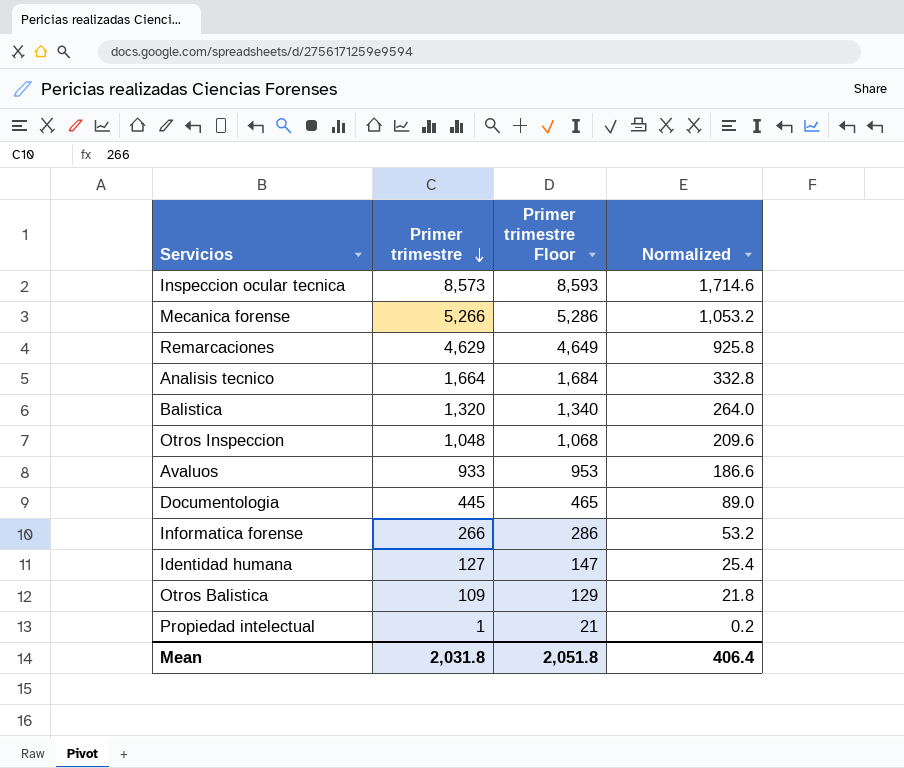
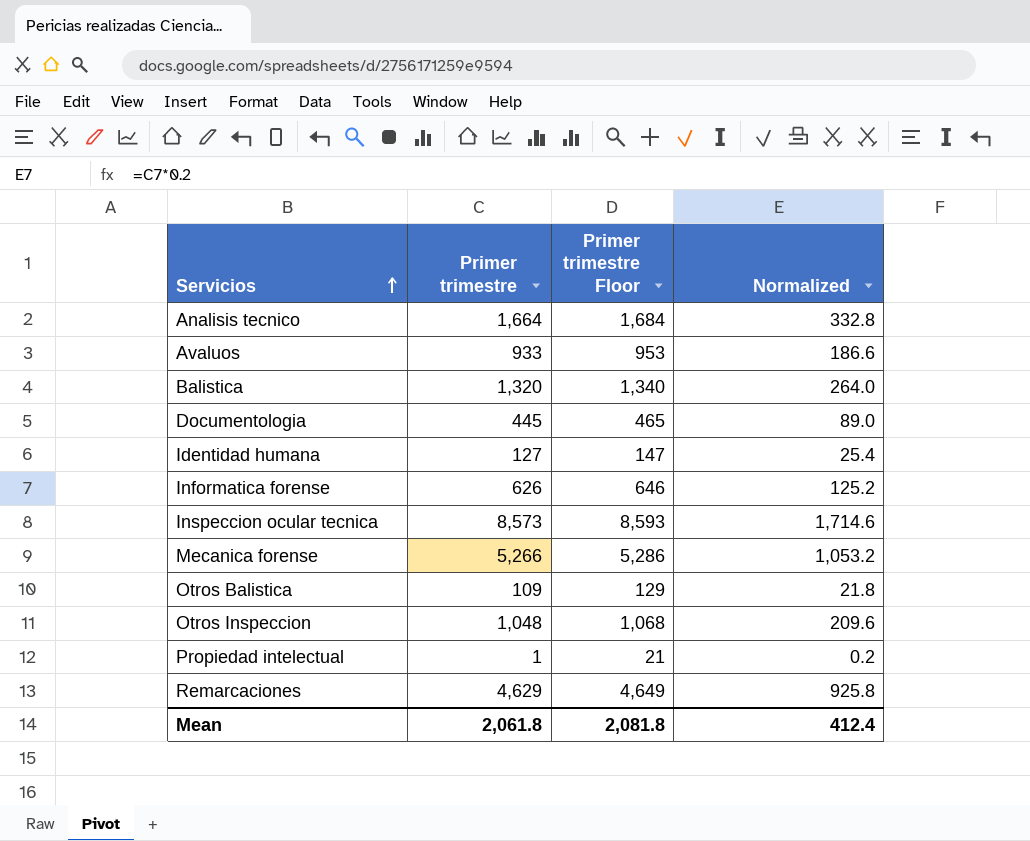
row order: Primer trimestre descending -> Servicios ascending
Informatica forense | Primer trimestre: 266 -> 626
Informatica forense | Primer trimestre Floor: 286 -> 646
Informatica forense | Normalized: 53.2 -> 125.2
Mean | Primer trimestre: 2,031.8 -> 2,061.8
Mean | Primer trimestre Floor: 2,051.8 -> 2,081.8
Mean | Normalized: 406.4 -> 412.4

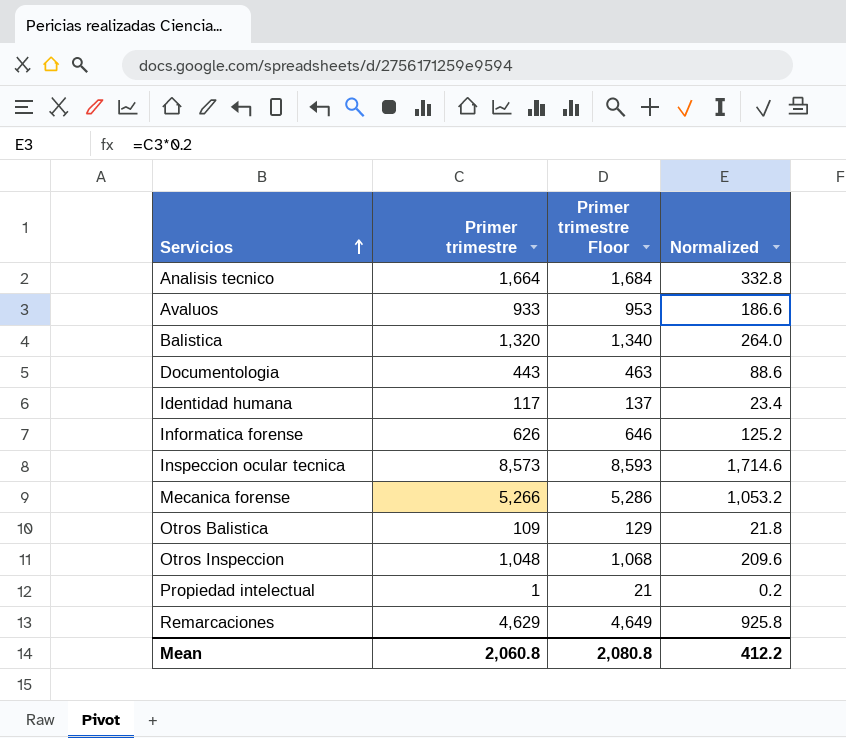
Documentologia | Primer trimestre: 445 -> 443
Documentologia | Primer trimestre Floor: 465 -> 463
Documentologia | Normalized: 89.0 -> 88.6
Identidad humana | Primer trimestre: 127 -> 117
Identidad humana | Primer trimestre Floor: 147 -> 137
Identidad humana | Normalized: 25.4 -> 23.4
Mean | Primer trimestre: 2,061.8 -> 2,060.8
Mean | Primer trimestre Floor: 2,081.8 -> 2,080.8
Mean | Normalized: 412.4 -> 412.2

